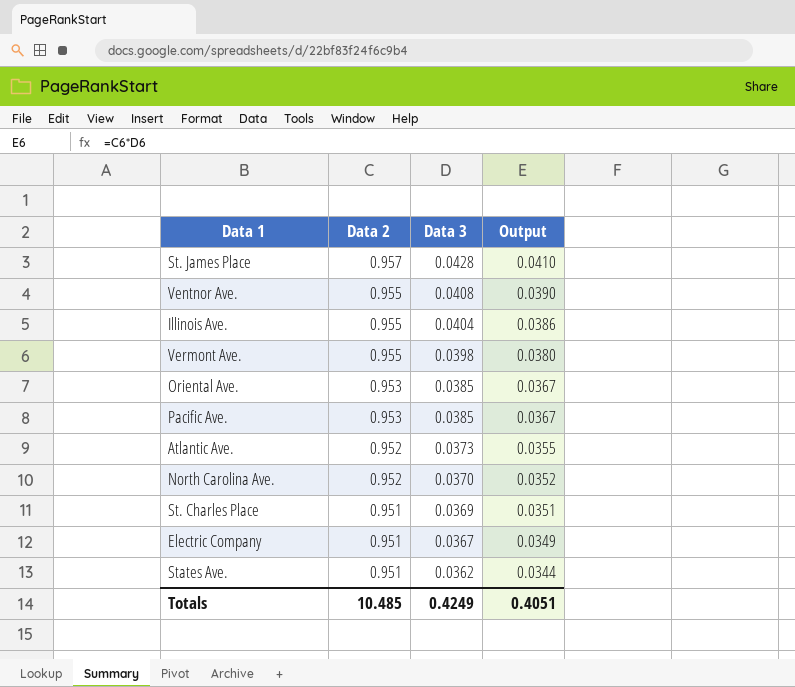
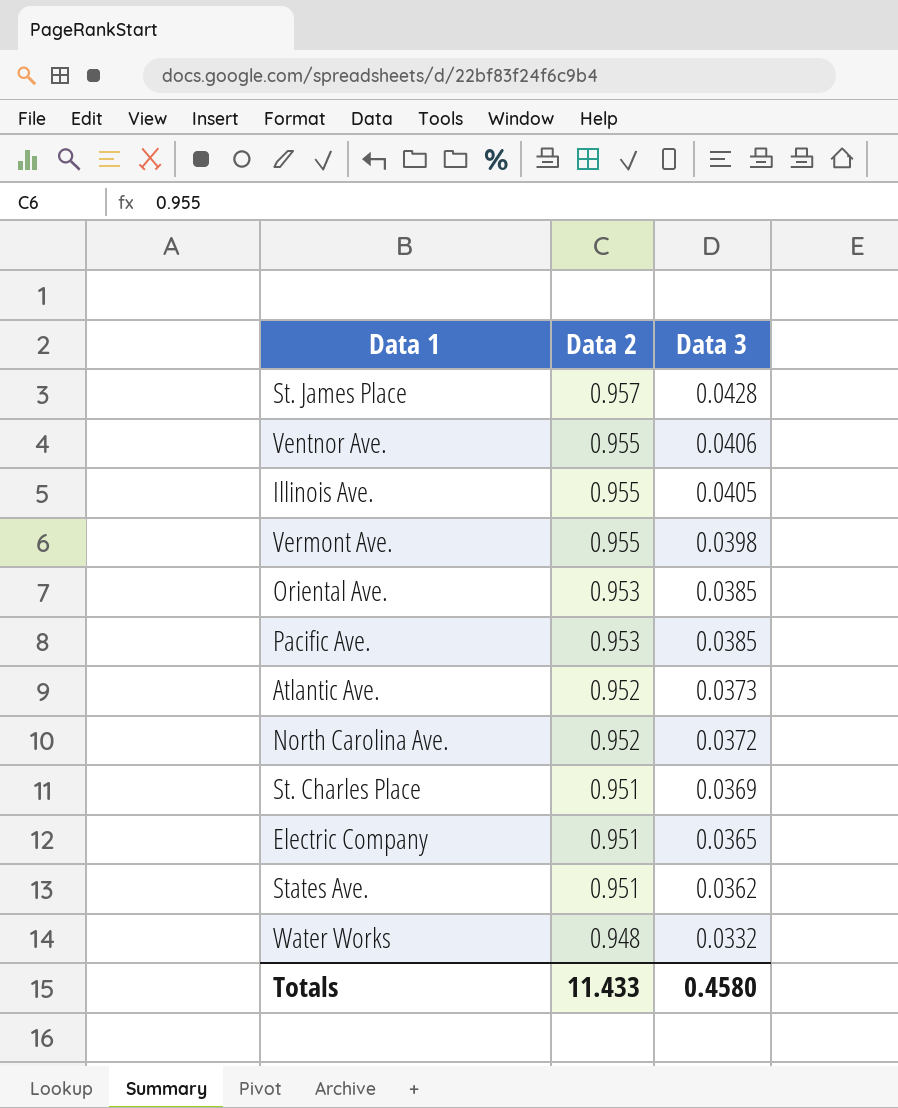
column Output | formula: [Data 2] * [Data 3] -> none
Ventnor Ave. | Data 3: 0.0408 -> 0.0406
Illinois Ave. | Data 3: 0.0404 -> 0.0405
North Carolina Ave. | Data 3: 0.0370 -> 0.0372
Electric Company | Data 3: 0.0367 -> 0.0365
row Water Works: none -> 0.948 | 0.0332
Totals | Data 2: 10.485 -> 11.433
Totals | Data 3: 0.4249 -> 0.4580

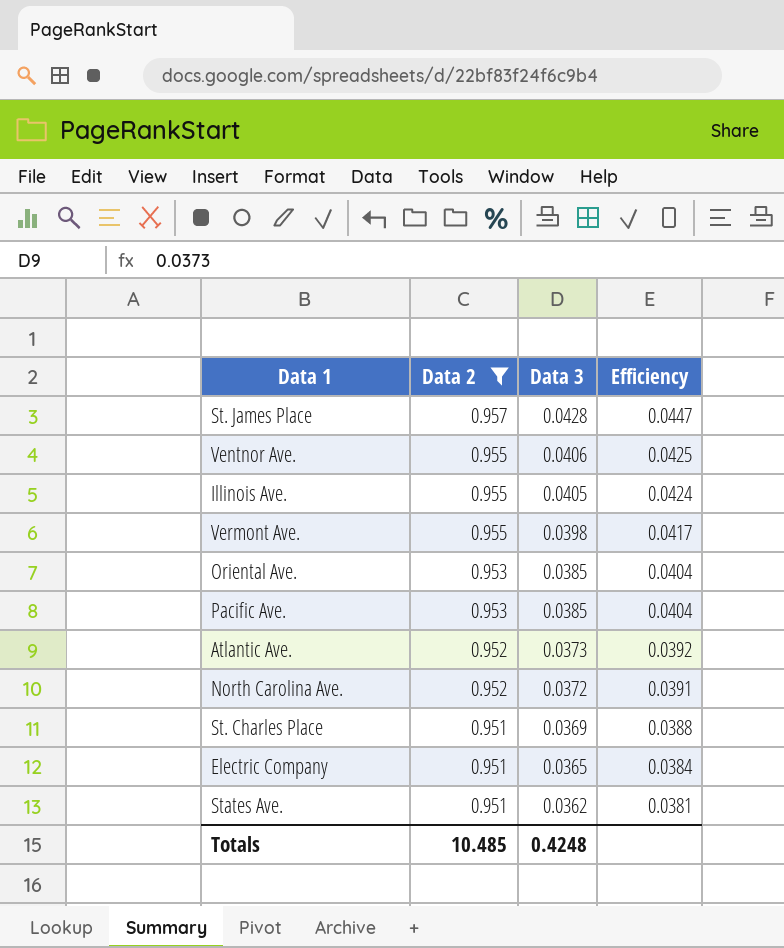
filter: none -> Data 2 != 0.948
column Efficiency | formula: none -> [Data 3] / [Data 2]
Totals | Data 2: 11.433 -> 10.485
Totals | Data 3: 0.4580 -> 0.4248

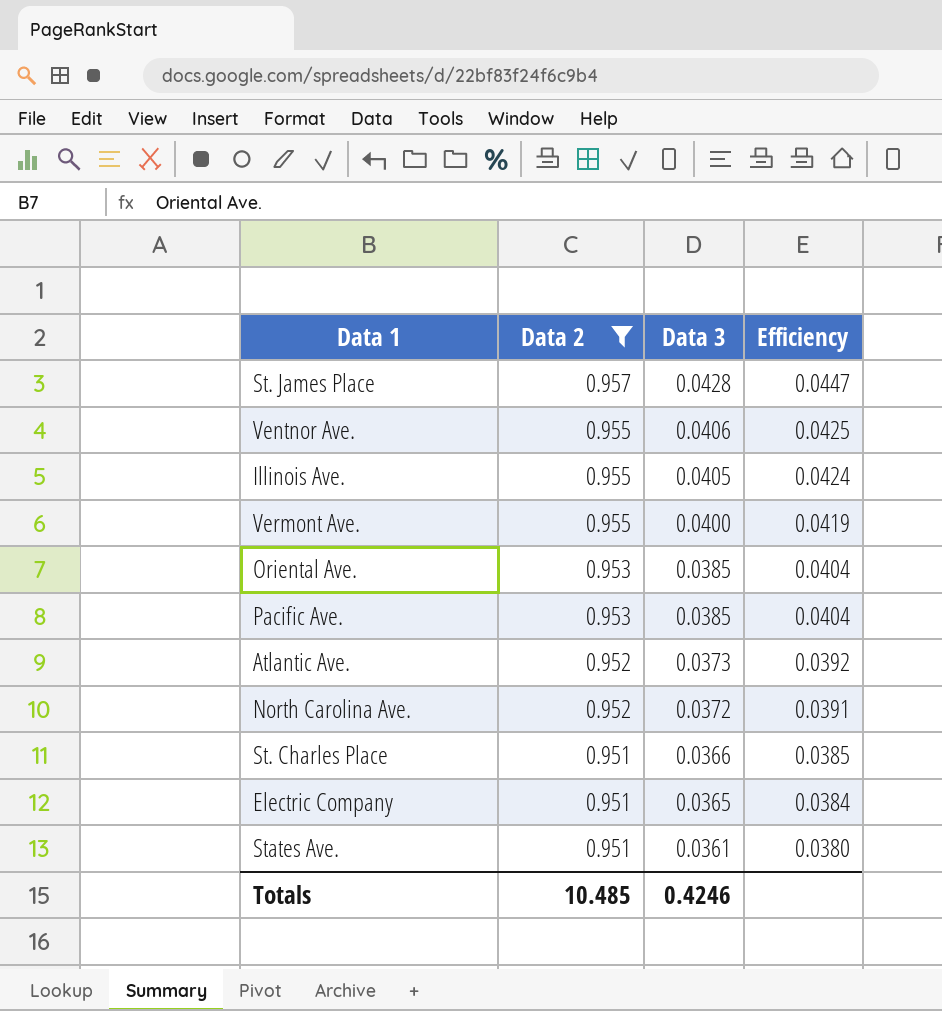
Vermont Ave. | Data 3: 0.0398 -> 0.0400
Vermont Ave. | Efficiency: 0.0417 -> 0.0419
St. Charles Place | Data 3: 0.0369 -> 0.0366
St. Charles Place | Efficiency: 0.0388 -> 0.0385
States Ave. | Data 3: 0.0362 -> 0.0361
States Ave. | Efficiency: 0.0381 -> 0.0380
Totals | Data 3: 0.4248 -> 0.4246

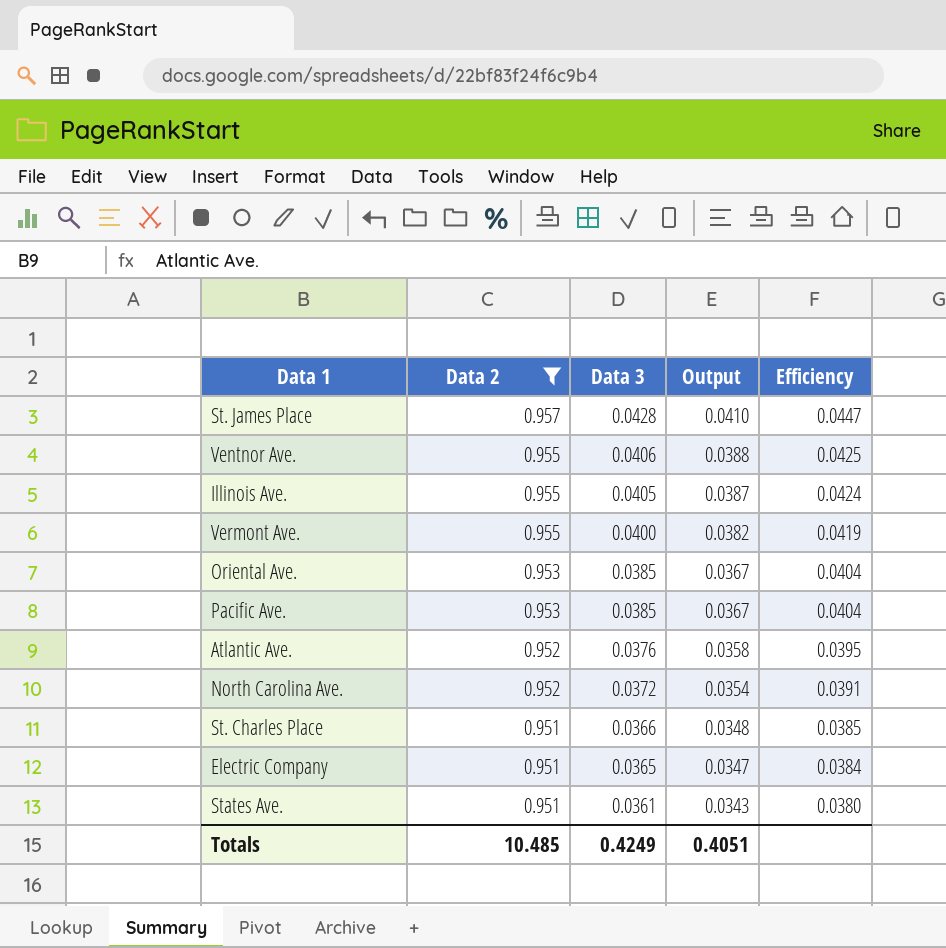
column Output | formula: none -> [Data 2] * [Data 3]
Atlantic Ave. | Data 3: 0.0373 -> 0.0376
Atlantic Ave. | Efficiency: 0.0392 -> 0.0395
Totals | Data 3: 0.4246 -> 0.4249

